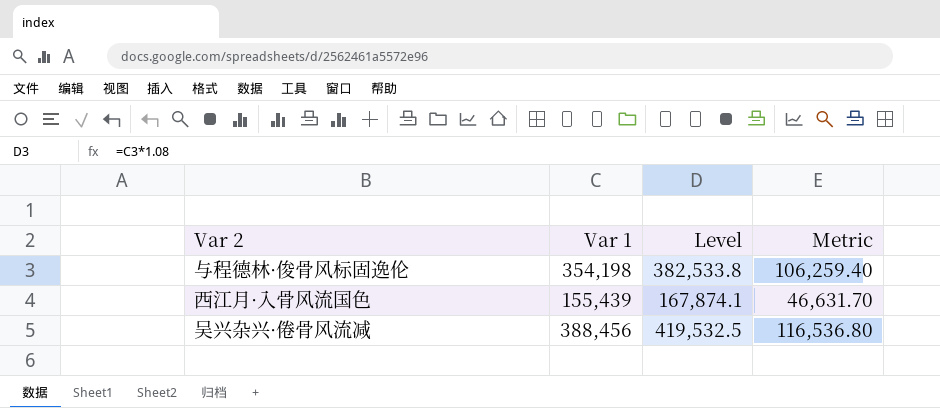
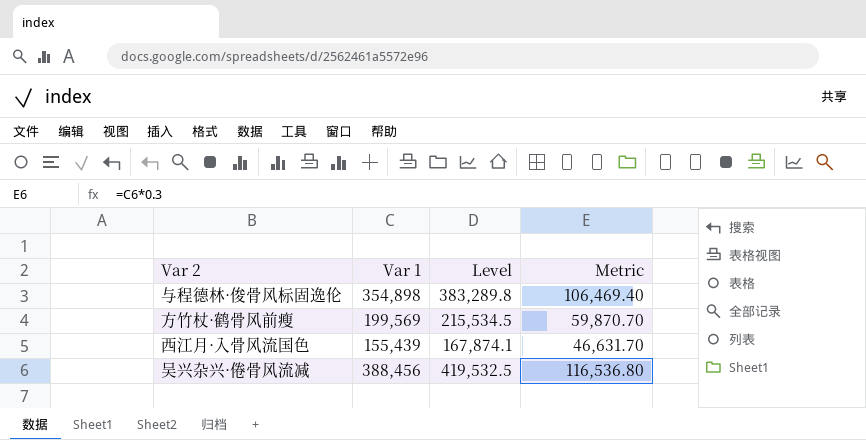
与程德林·俊骨风标固逸伦 | Var 1: 354,198 -> 354,898
与程德林·俊骨风标固逸伦 | Level: 382,533.8 -> 383,289.8
与程德林·俊骨风标固逸伦 | Metric: 106,259.40 -> 106,469.40
row 方竹杖·鹤骨风前瘦: none -> 199,569 | 215,534.5 | 59,870.70

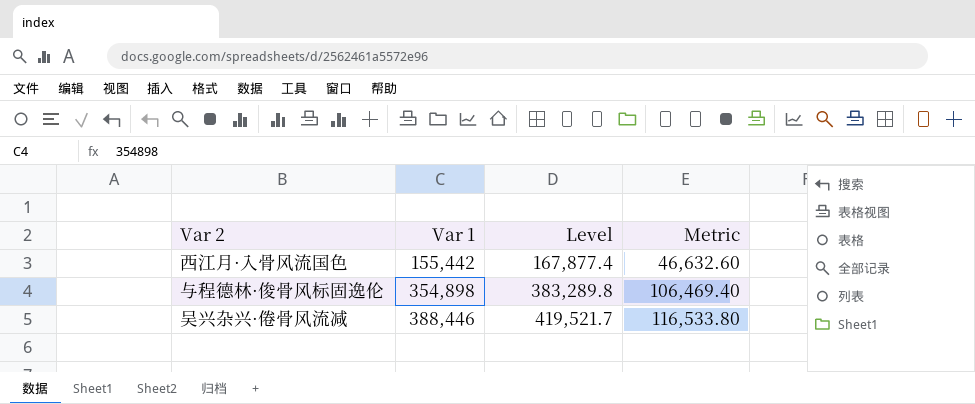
row order: none -> Var 1 ascending
row 方竹杖·鹤骨风前瘦: 199,569 | 215,534.5 | 59,870.70 -> none
西江月·入骨风流国色 | Var 1: 155,439 -> 155,442
西江月·入骨风流国色 | Level: 167,874.1 -> 167,877.4
西江月·入骨风流国色 | Metric: 46,631.70 -> 46,632.60
吴兴杂兴·倦骨风流减 | Var 1: 388,456 -> 388,446
吴兴杂兴·倦骨风流减 | Level: 419,532.5 -> 419,521.7
吴兴杂兴·倦骨风流减 | Metric: 116,536.80 -> 116,533.80

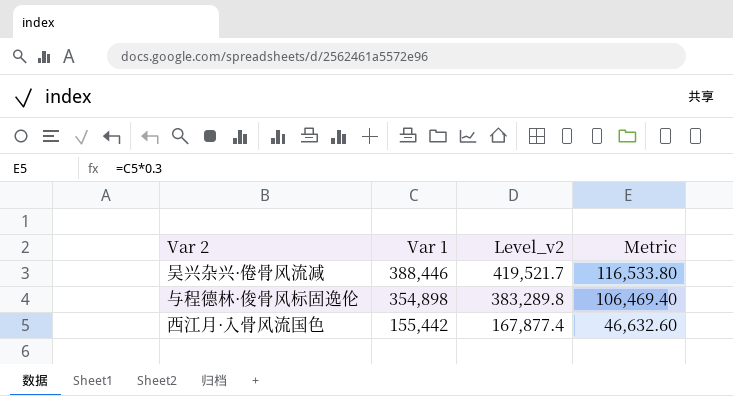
row order: Var 1 ascending -> Var 1 descending
column name: Level -> Level_v2

